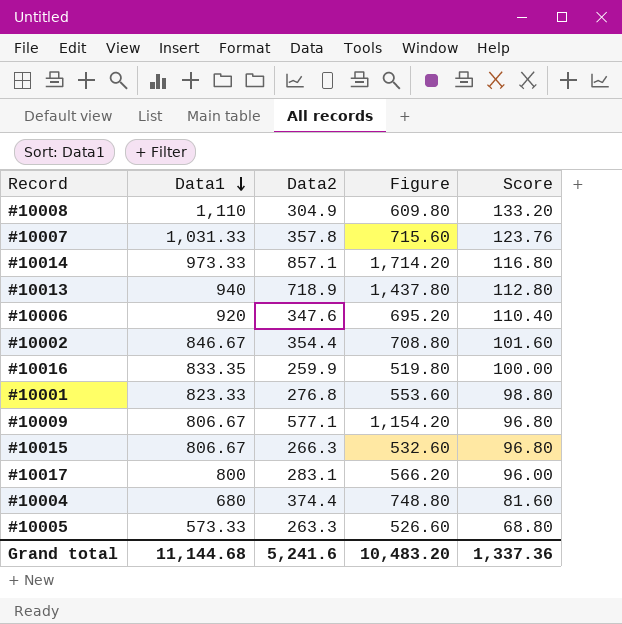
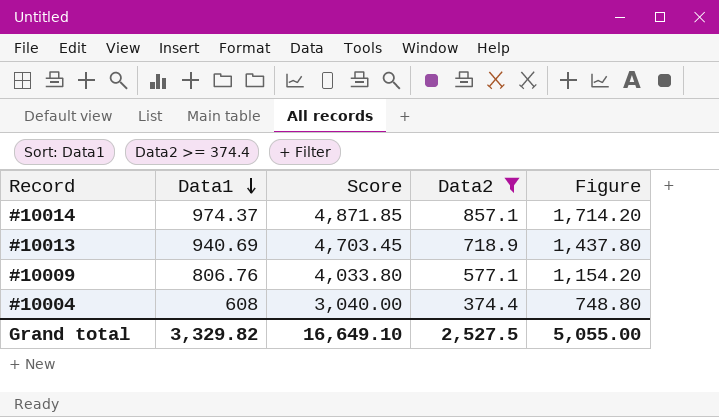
filter: none -> Data2 >= 374.4
column Score | formula: [Data1] * 0.12 -> [Data1] * 5
column Score | position: 5 -> 3
#10014 | Data1: 973.33 -> 974.37
#10013 | Data1: 940 -> 940.69
#10009 | Data1: 806.67 -> 806.76
#10004 | Data1: 680 -> 608
Grand total | Data1: 11,144.68 -> 3,329.82
Grand total | Score: 1,337.36 -> 16,649.10
Grand total | Data2: 5,241.6 -> 2,527.5
Grand total | Figure: 10,483.20 -> 5,055.00

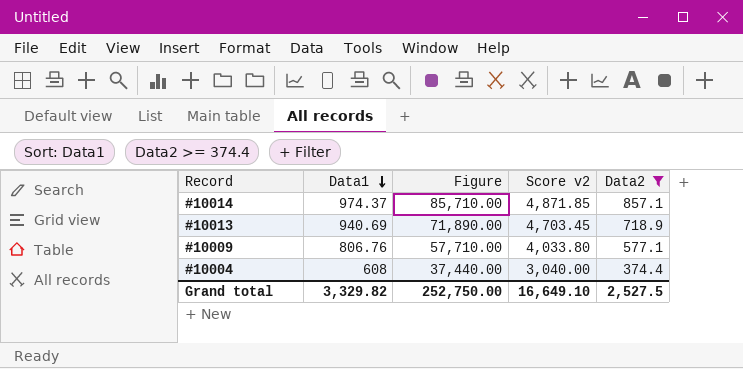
column Figure | formula: [Data2] * 2 -> [Data2] * 100
column Figure | position: 5 -> 3
column name: Score -> Score v2
Grand total | Figure: 5,055.00 -> 252,750.00

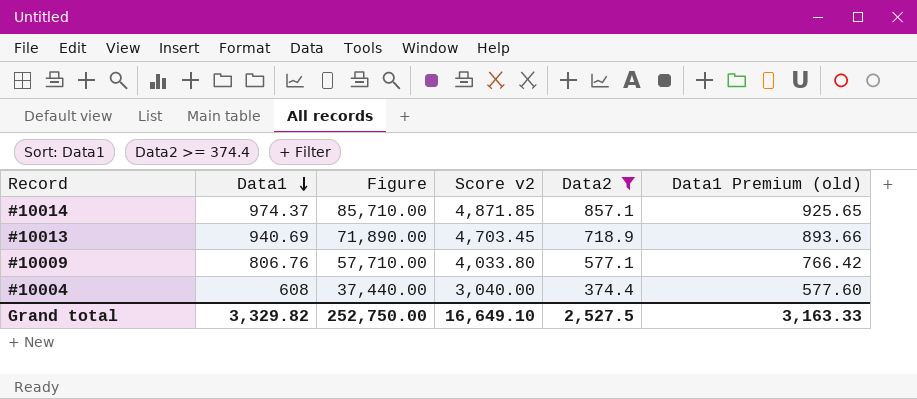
column Data1 Premium (old) | formula: none -> [Data1] * 0.95

